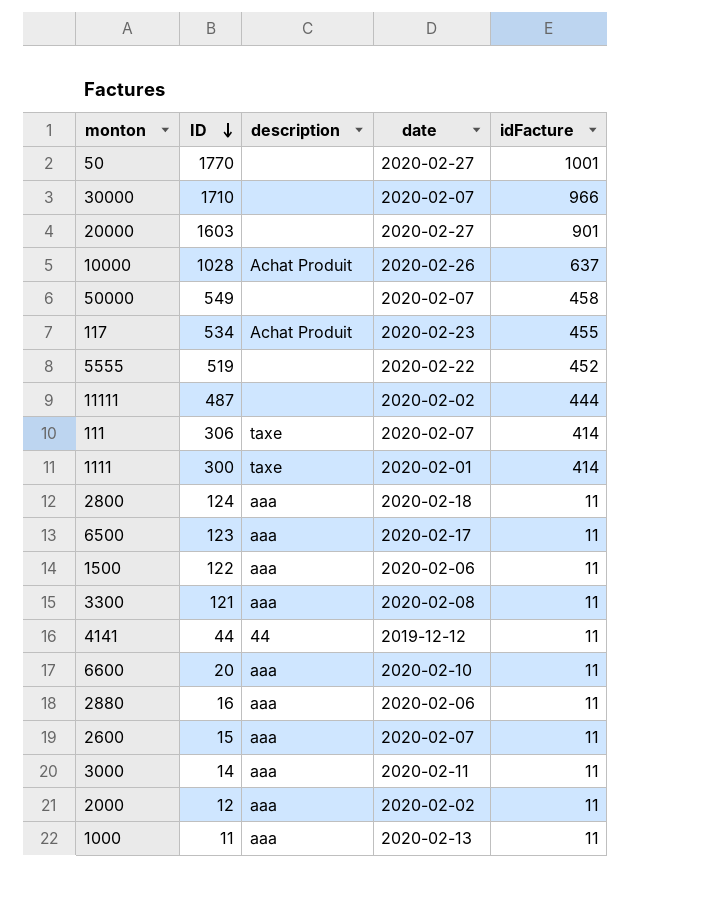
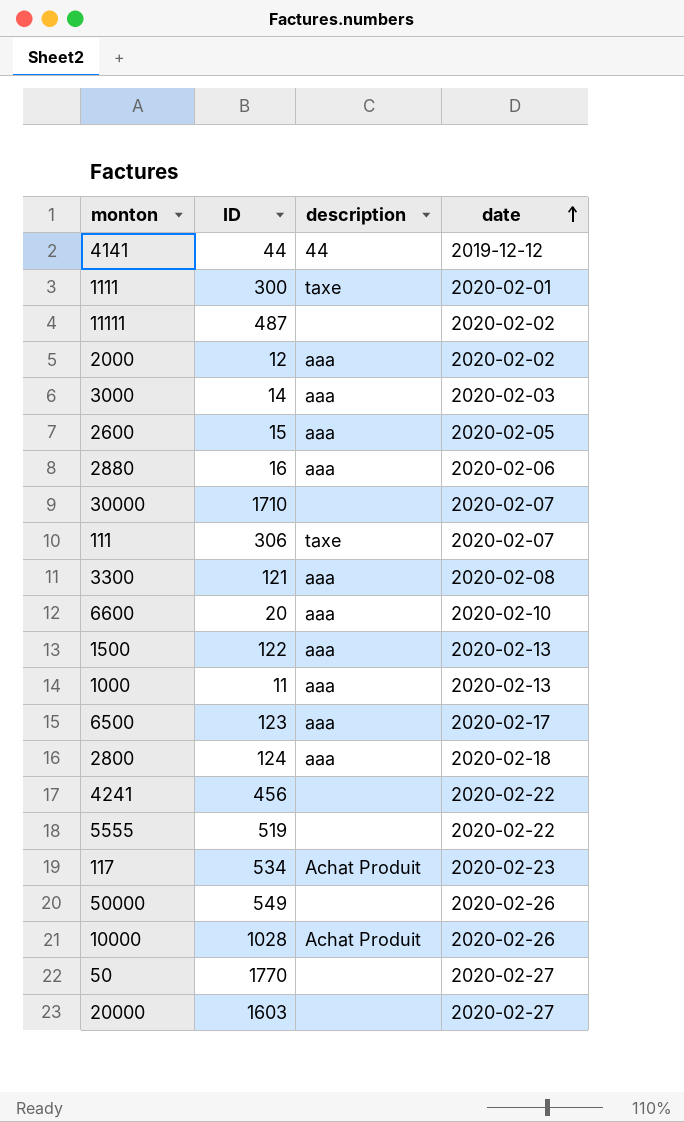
row order: ID descending -> date ascending
column idFacture | position: 5 -> none
3000 | date: 2020-02-11 -> 2020-02-03
2600 | date: 2020-02-07 -> 2020-02-05
1500 | date: 2020-02-06 -> 2020-02-13
row 4241: none -> 456 | none | 2020-02-22
50000 | date: 2020-02-07 -> 2020-02-26

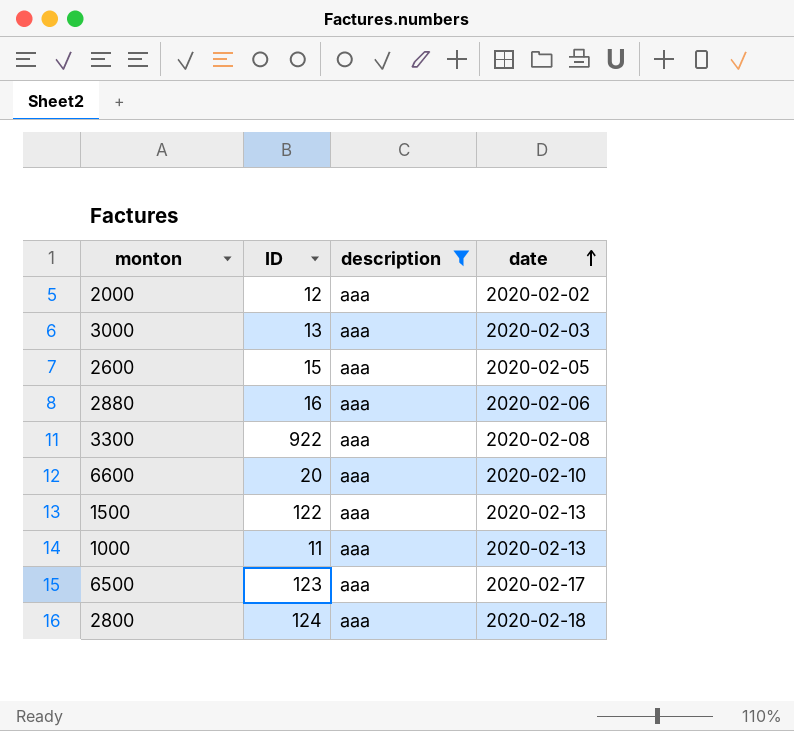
filter: none -> description = aaa
3000 | ID: 14 -> 13
3300 | ID: 121 -> 922

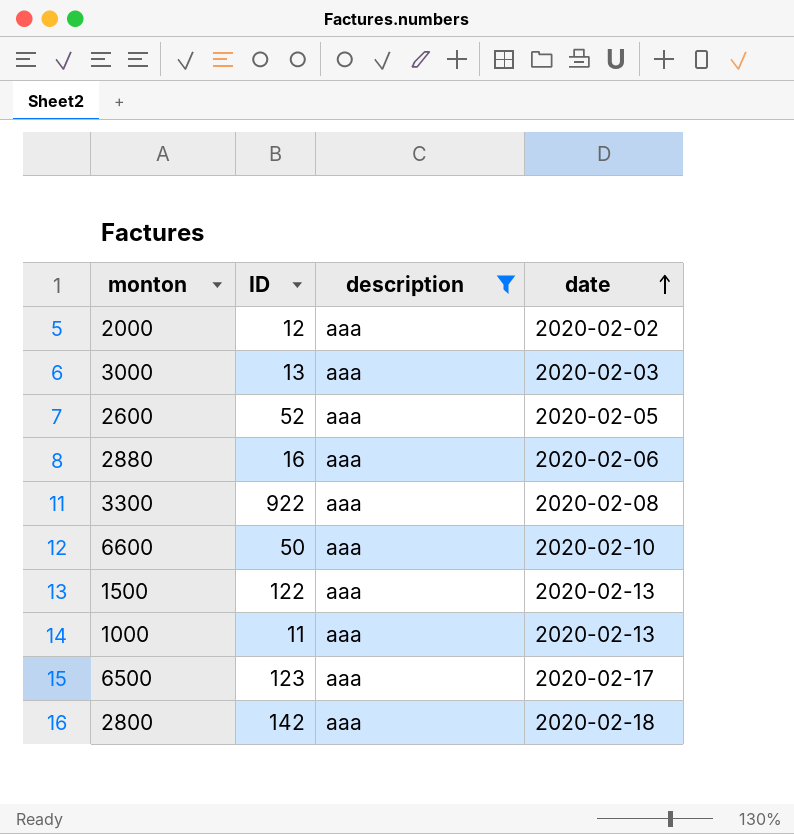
2600 | ID: 15 -> 52
6600 | ID: 20 -> 50
2800 | ID: 124 -> 142

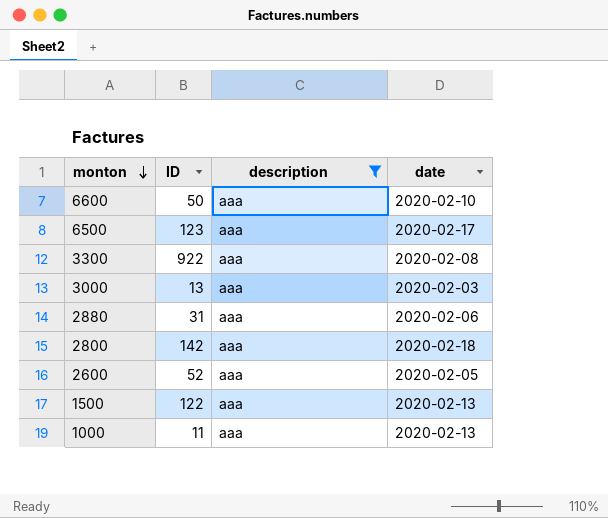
row order: date ascending -> monton descending
row 2000: 12 | aaa | 2020-02-02 -> none
2880 | ID: 16 -> 31

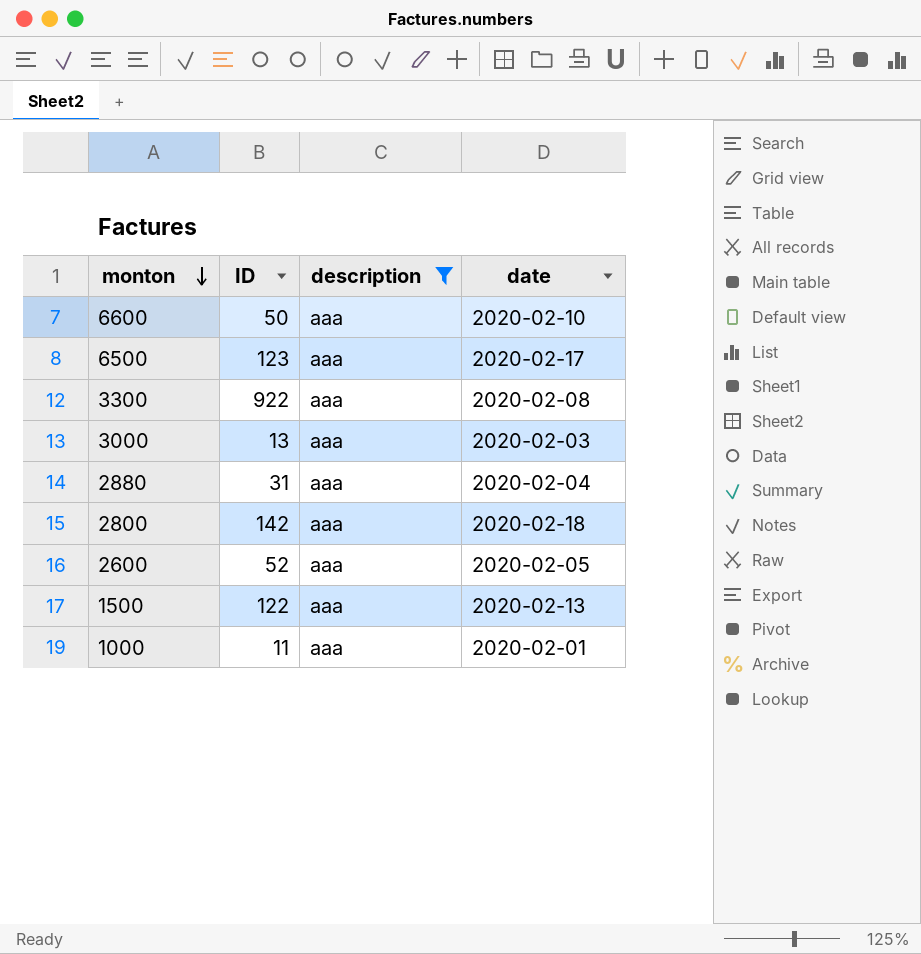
2880 | date: 2020-02-06 -> 2020-02-04
1000 | date: 2020-02-13 -> 2020-02-01

